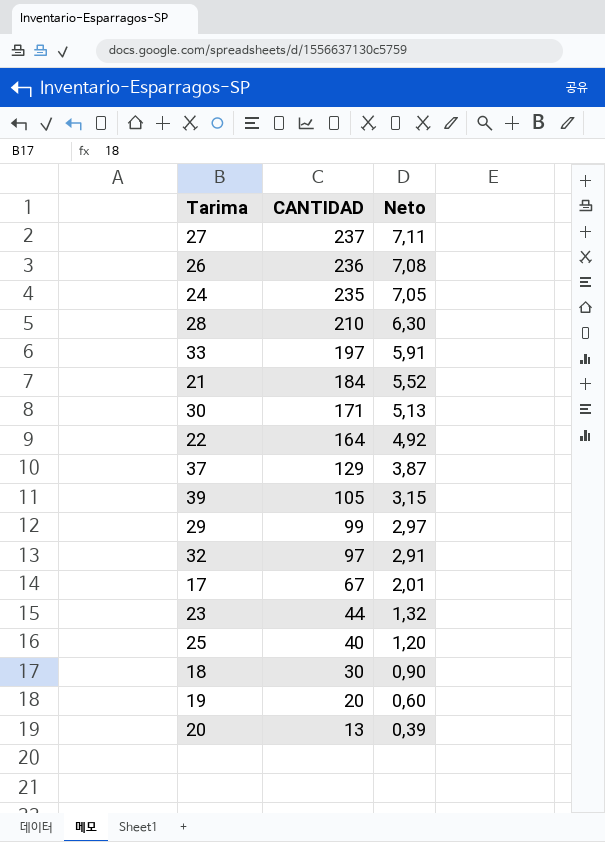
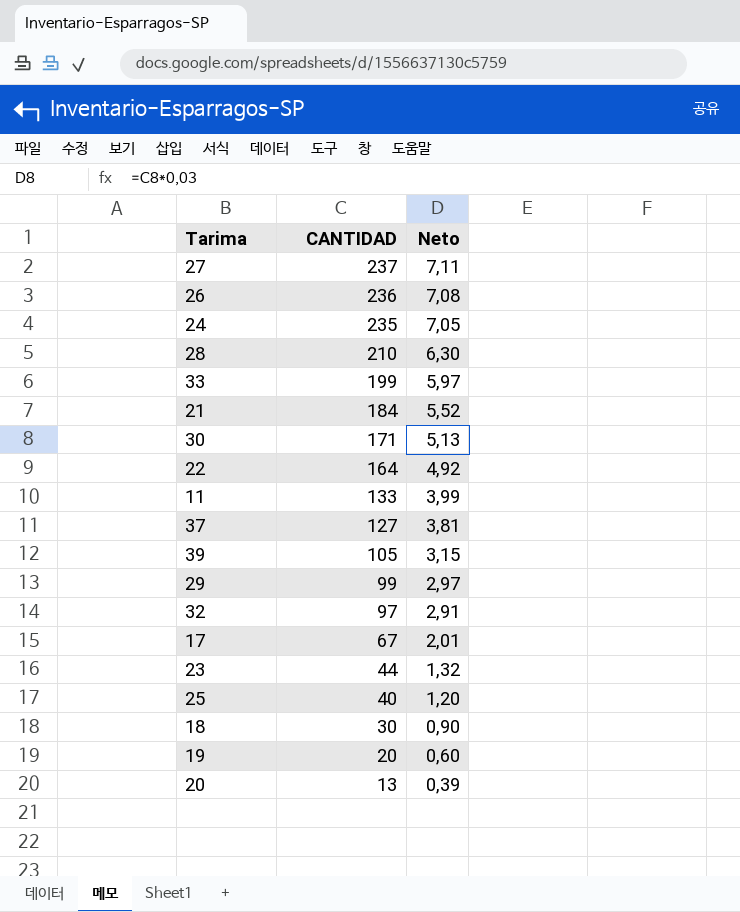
33 | CANTIDAD: 197 -> 199
33 | Neto: 5,91 -> 5,97
row 11: none -> 133 | 3,99
37 | CANTIDAD: 129 -> 127
37 | Neto: 3,87 -> 3,81

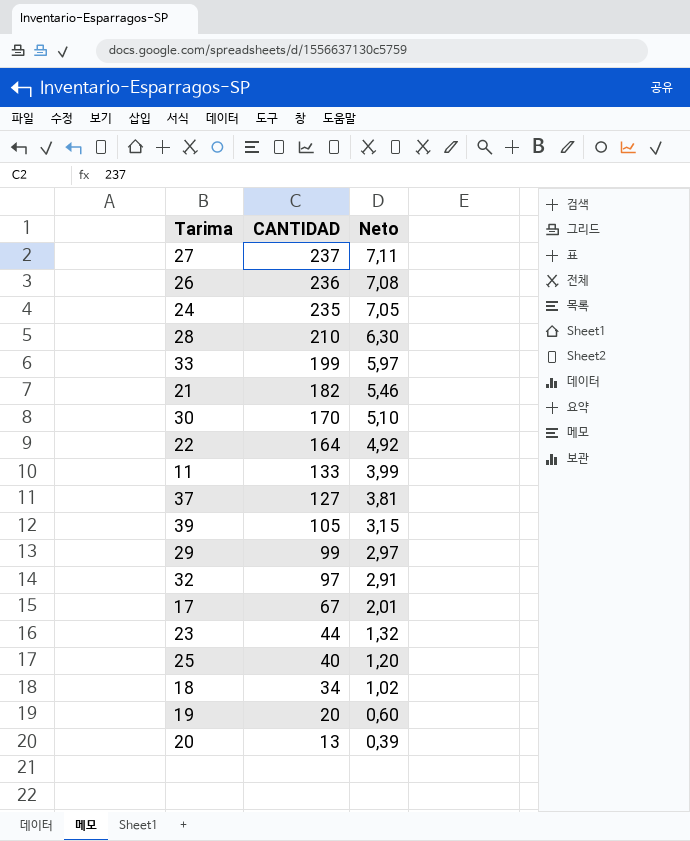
21 | CANTIDAD: 184 -> 182
21 | Neto: 5,52 -> 5,46
30 | CANTIDAD: 171 -> 170
30 | Neto: 5,13 -> 5,10
18 | CANTIDAD: 30 -> 34
18 | Neto: 0,90 -> 1,02

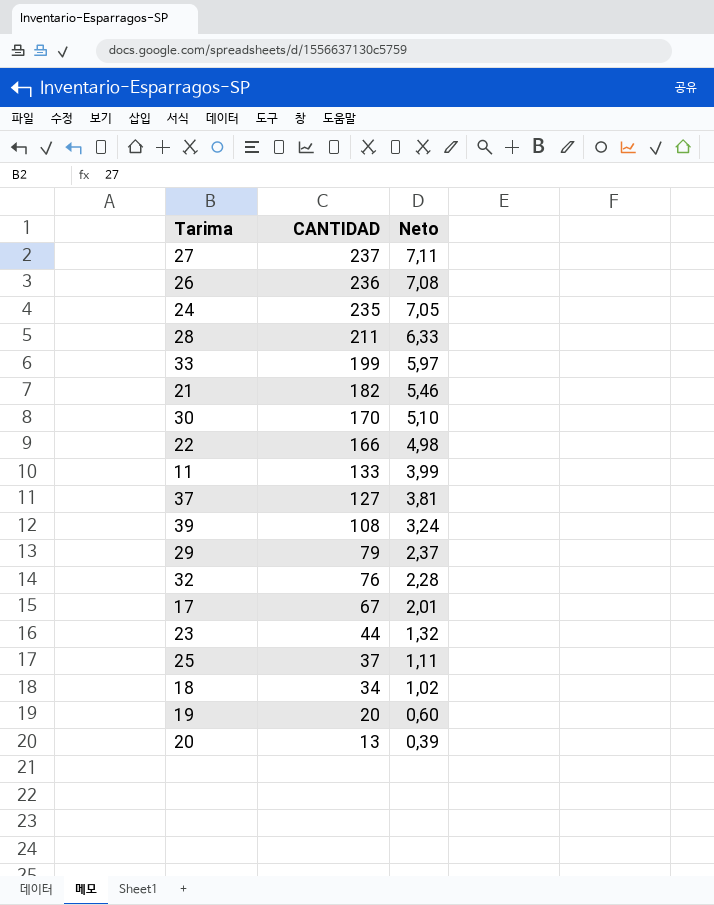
28 | CANTIDAD: 210 -> 211
28 | Neto: 6,30 -> 6,33
22 | CANTIDAD: 164 -> 166
22 | Neto: 4,92 -> 4,98
39 | CANTIDAD: 105 -> 108
39 | Neto: 3,15 -> 3,24
29 | CANTIDAD: 99 -> 79
29 | Neto: 2,97 -> 2,37
32 | CANTIDAD: 97 -> 76
32 | Neto: 2,91 -> 2,28
25 | CANTIDAD: 40 -> 37
25 | Neto: 1,20 -> 1,11

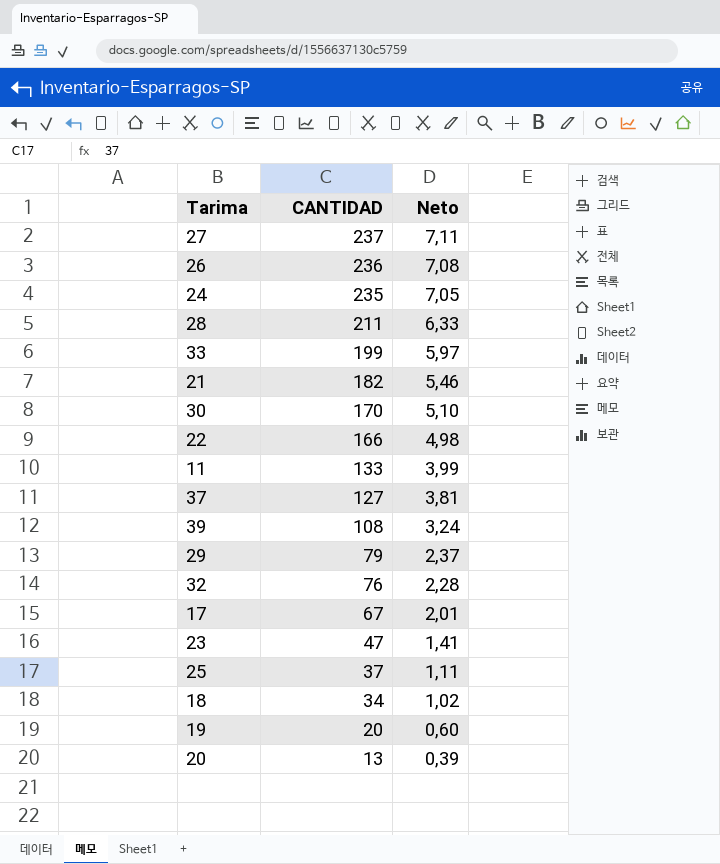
23 | CANTIDAD: 44 -> 47
23 | Neto: 1,32 -> 1,41

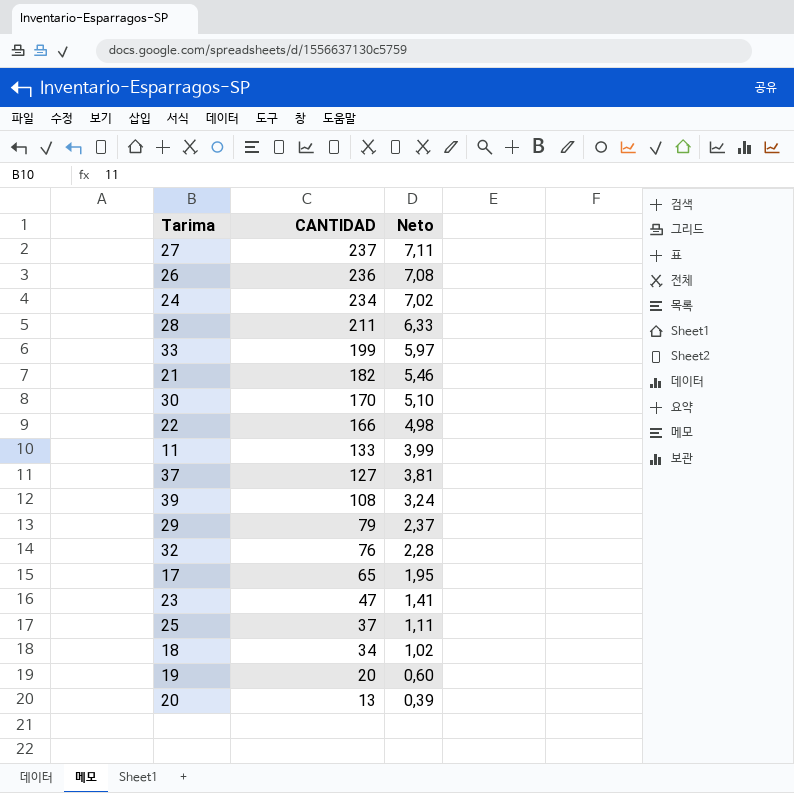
24 | CANTIDAD: 235 -> 234
24 | Neto: 7,05 -> 7,02
17 | CANTIDAD: 67 -> 65
17 | Neto: 2,01 -> 1,95

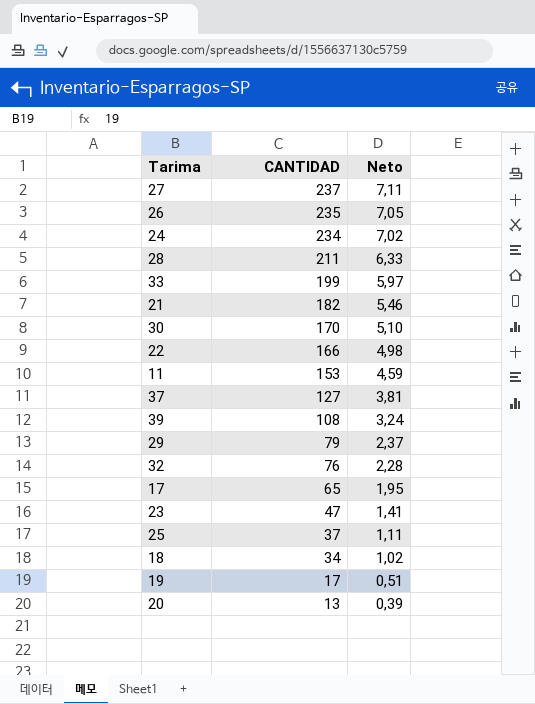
26 | CANTIDAD: 236 -> 235
26 | Neto: 7,08 -> 7,05
11 | CANTIDAD: 133 -> 153
11 | Neto: 3,99 -> 4,59
19 | CANTIDAD: 20 -> 17
19 | Neto: 0,60 -> 0,51

